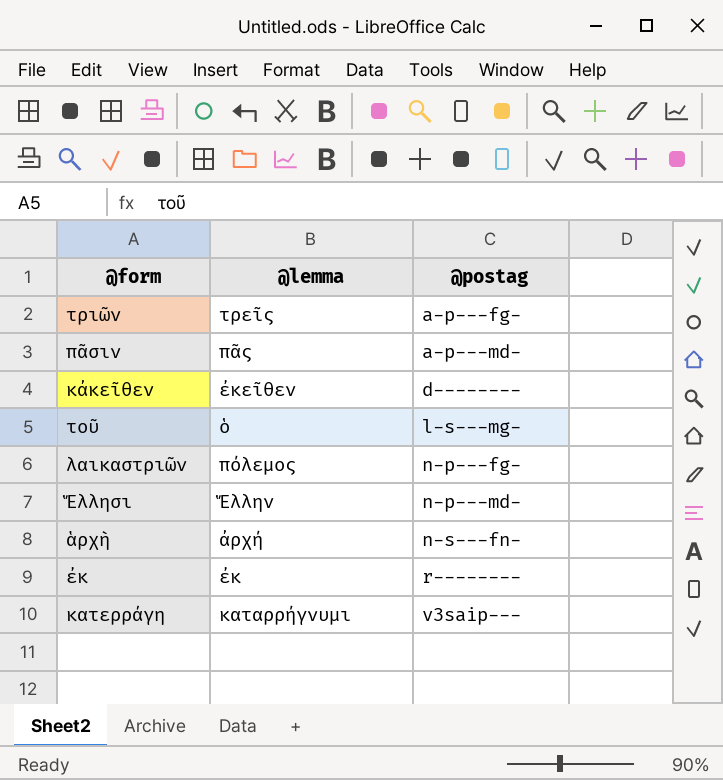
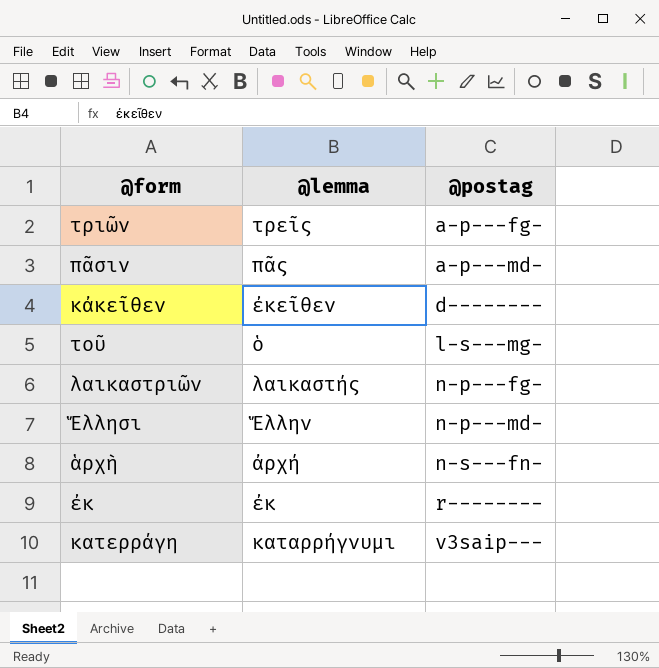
λαικαστριῶν | @lemma: πόλεμος -> λαικαστής

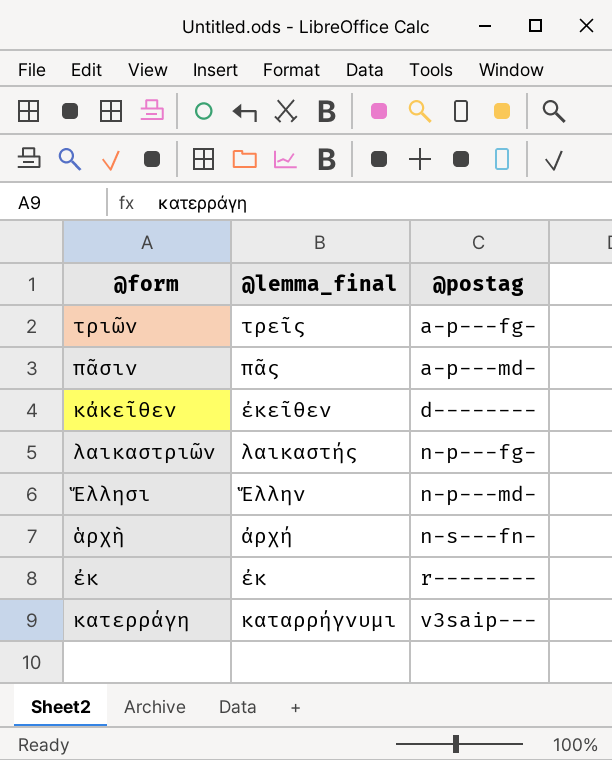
column name: @lemma -> @lemma_final
row τοῦ: ὁ | l-s---mg- -> none

